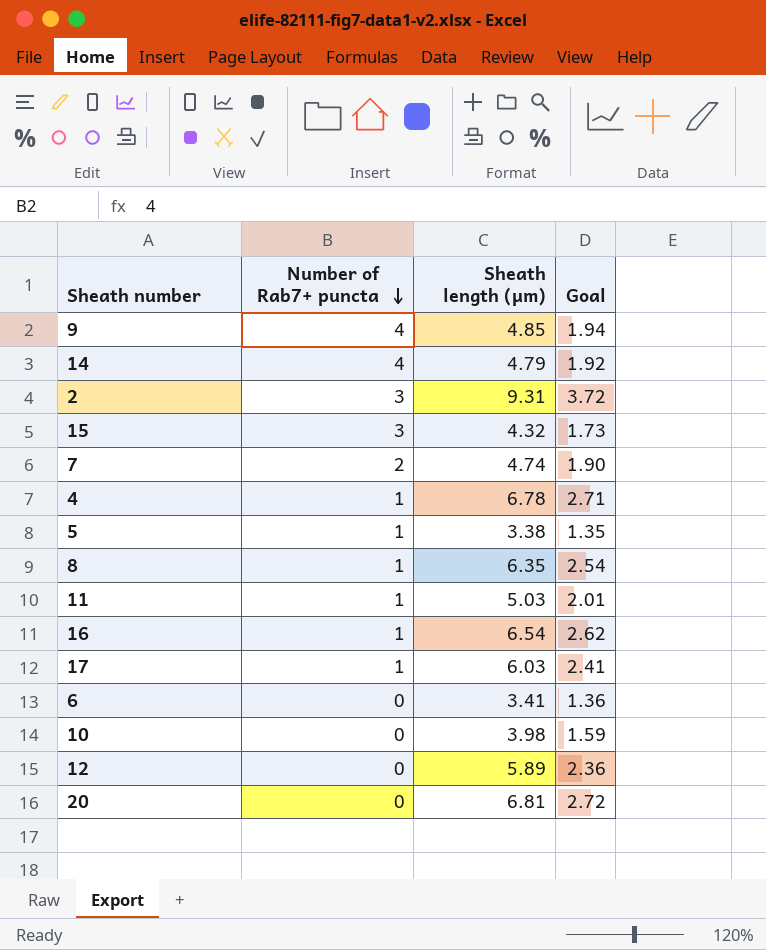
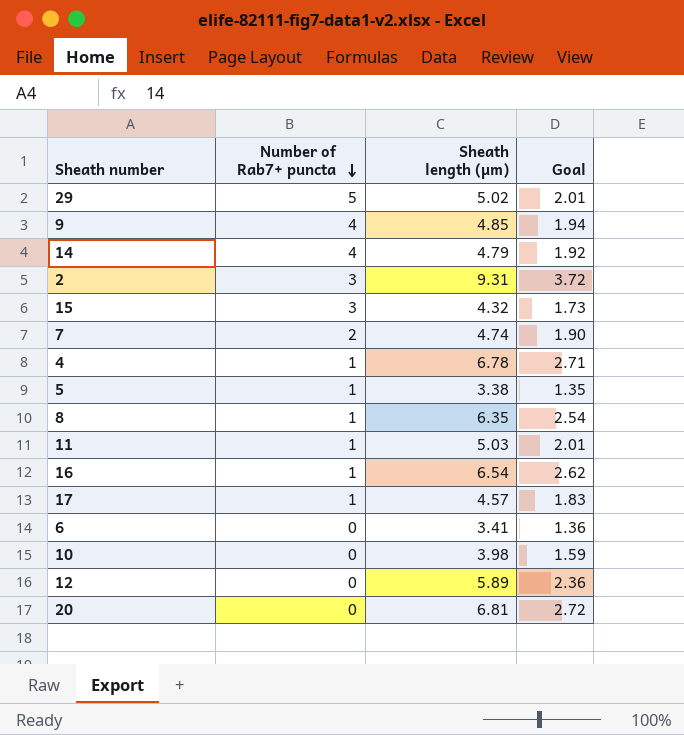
row 29: none -> 5 | 5.02 | 2.01
17 | Sheath length (µm): 6.03 -> 4.57
17 | Goal: 2.41 -> 1.83

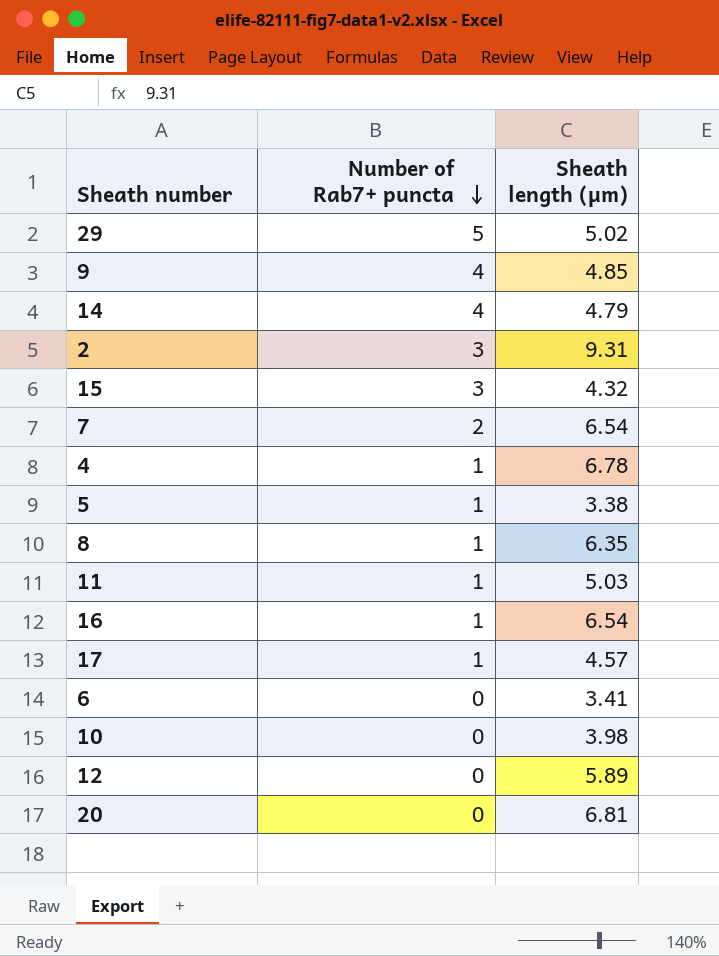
column Goal | formula: [Sheath length (µm)] * 0.4 -> none
7 | Sheath length (µm): 4.74 -> 6.54

